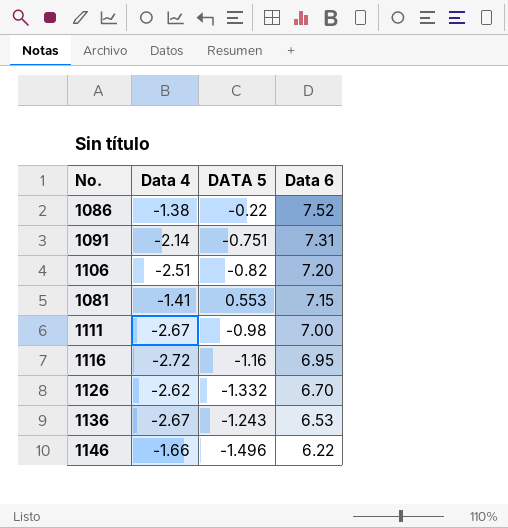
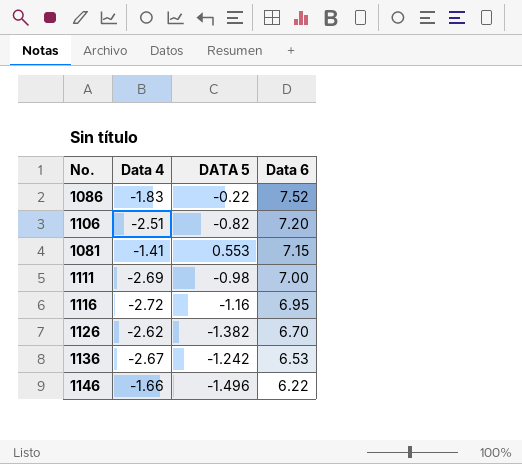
row 1091: -2.14 | -0.751 | 7.31 -> none
1086 | Data 4: -1.38 -> -1.83
1111 | Data 4: -2.67 -> -2.69
1126 | DATA 5: -1.332 -> -1.382
1136 | DATA 5: -1.243 -> -1.242

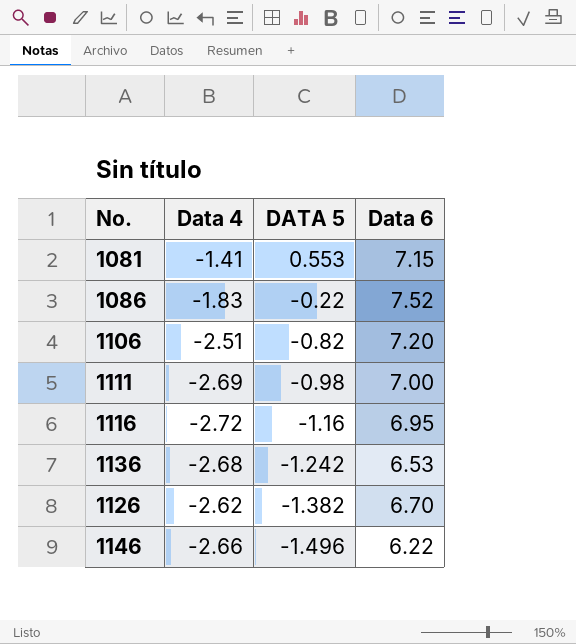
row order: Data 6 descending -> DATA 5 descending
1136 | Data 4: -2.67 -> -2.68
1146 | Data 4: -1.66 -> -2.66

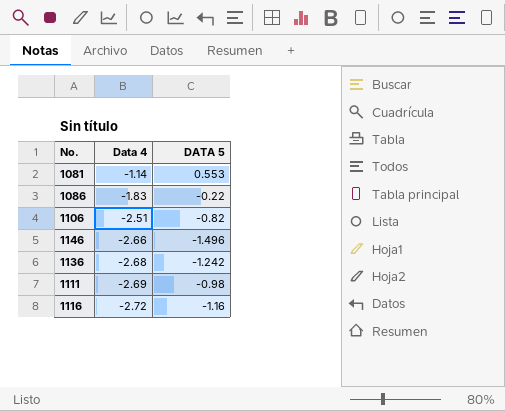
row order: DATA 5 descending -> Data 4 descending
column Data 6 | position: 4 -> none
row 1126: -2.62 | -1.382 | 6.70 -> none
1081 | Data 4: -1.41 -> -1.14

